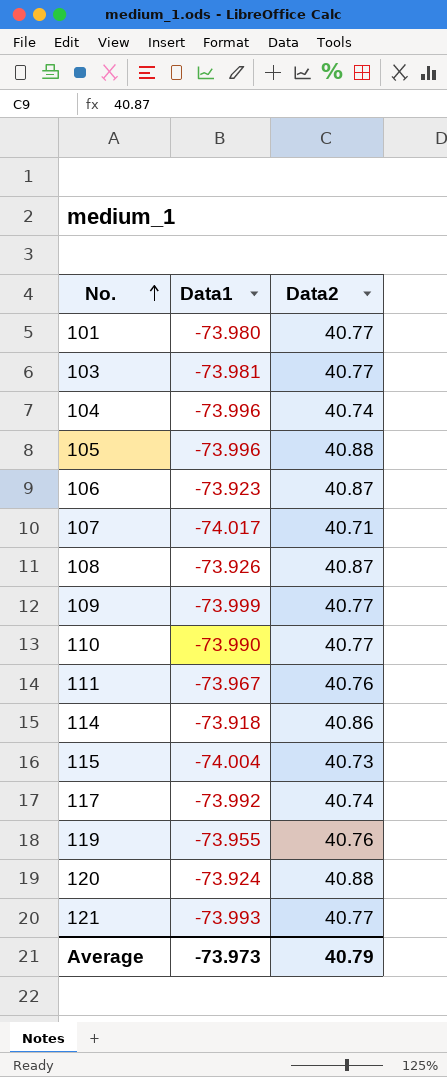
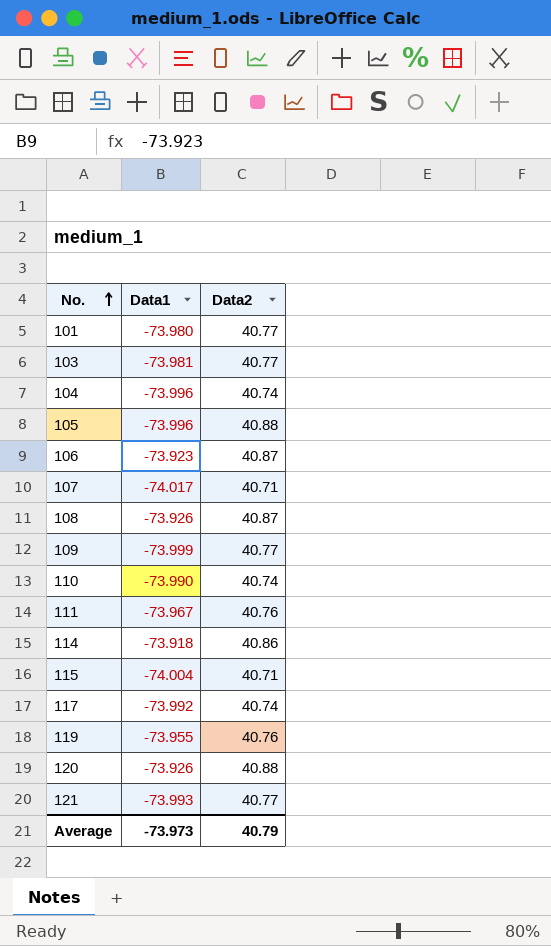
110 | Data2: 40.77 -> 40.74
115 | Data2: 40.73 -> 40.71
120 | Data1: -73.924 -> -73.926

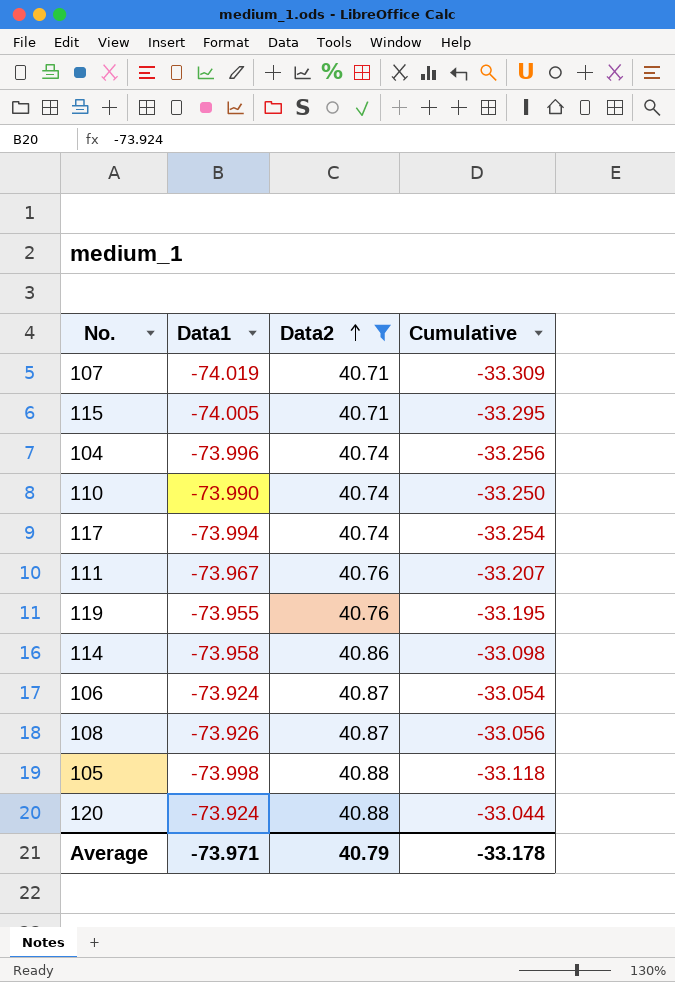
filter: none -> Data2 != 40.77
row order: No. ascending -> Data2 ascending
column Cumulative | formula: none -> [Data1] + [Data2]
107 | Data1: -74.017 -> -74.019
115 | Data1: -74.004 -> -74.005
117 | Data1: -73.992 -> -73.994
114 | Data1: -73.918 -> -73.958
106 | Data1: -73.923 -> -73.924
105 | Data1: -73.996 -> -73.998
120 | Data1: -73.926 -> -73.924
Average | Data1: -73.973 -> -73.971

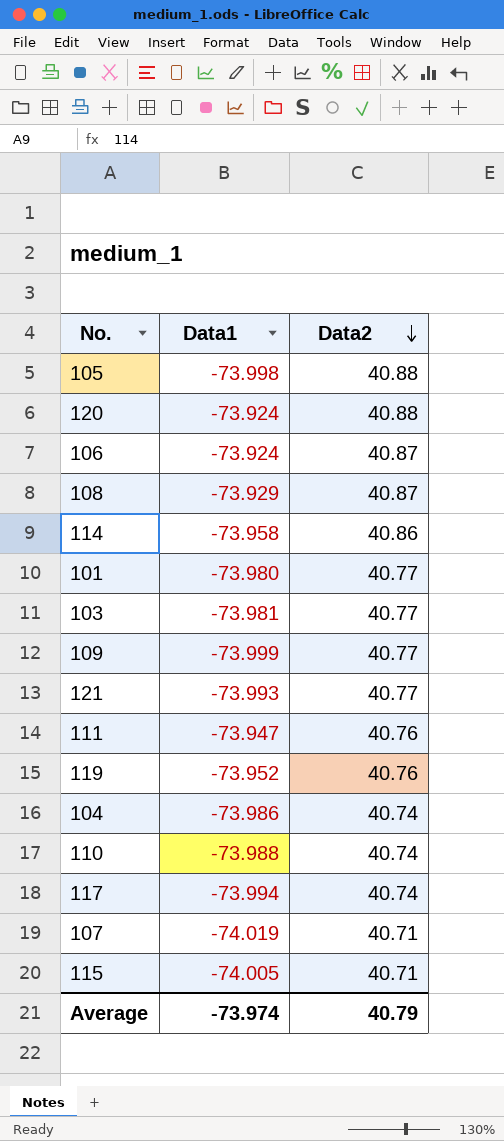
filter: Data2 != 40.77 -> none
row order: Data2 ascending -> Data2 descending
column Cumulative | formula: [Data1] + [Data2] -> none
108 | Data1: -73.926 -> -73.929
111 | Data1: -73.967 -> -73.947
119 | Data1: -73.955 -> -73.952
104 | Data1: -73.996 -> -73.986
110 | Data1: -73.990 -> -73.988
Average | Data1: -73.971 -> -73.974

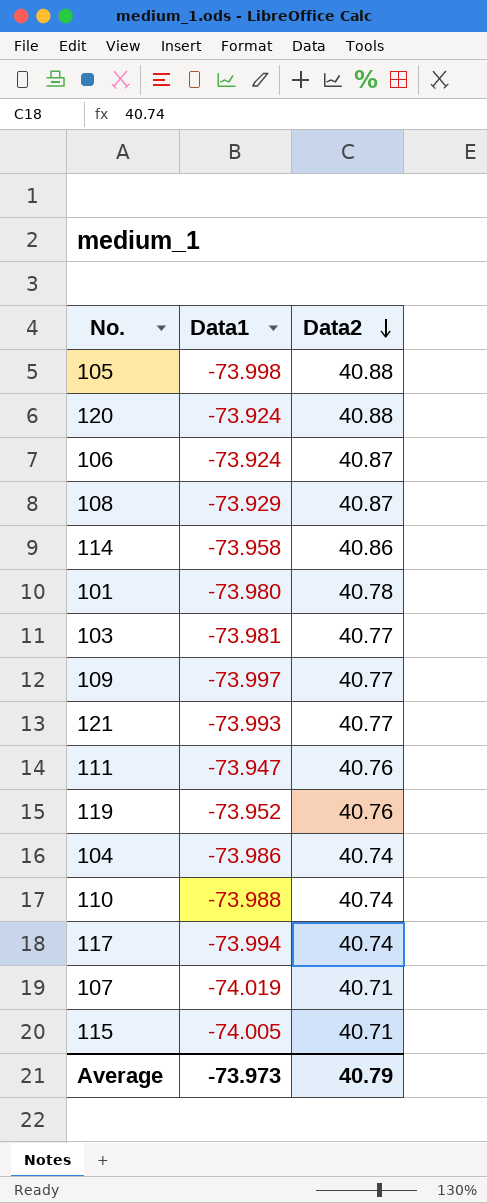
101 | Data2: 40.77 -> 40.78
109 | Data1: -73.999 -> -73.997
Average | Data1: -73.974 -> -73.973

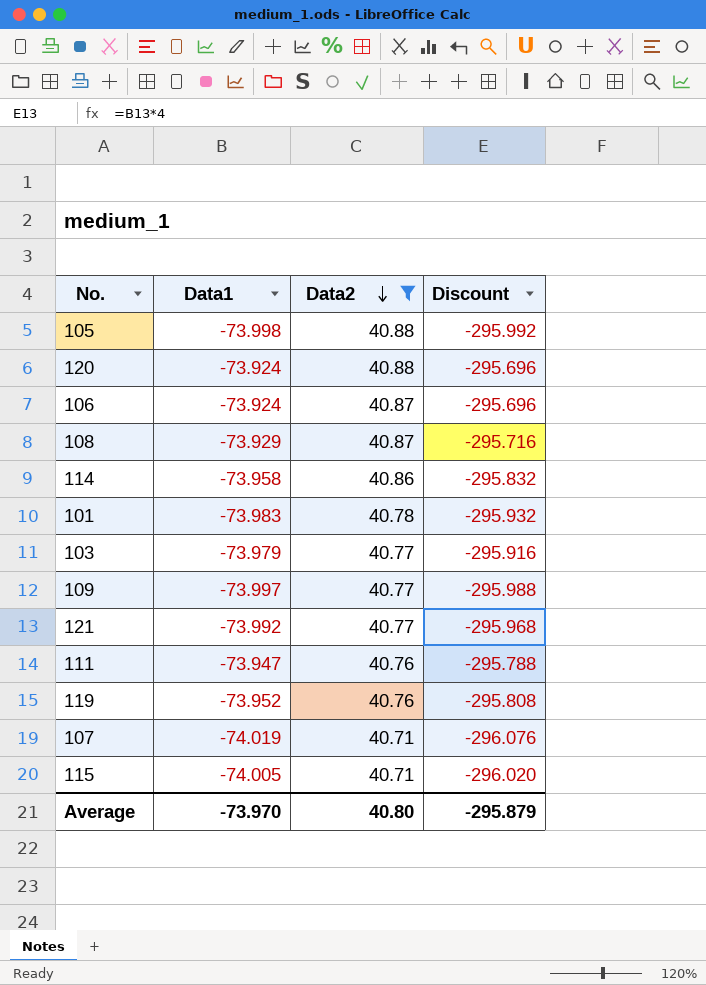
filter: none -> Data2 != 40.74
column Discount | formula: none -> [Data1] * 4
101 | Data1: -73.980 -> -73.983
103 | Data1: -73.981 -> -73.979
121 | Data1: -73.993 -> -73.992
Average | Data1: -73.973 -> -73.970
Average | Data2: 40.79 -> 40.80

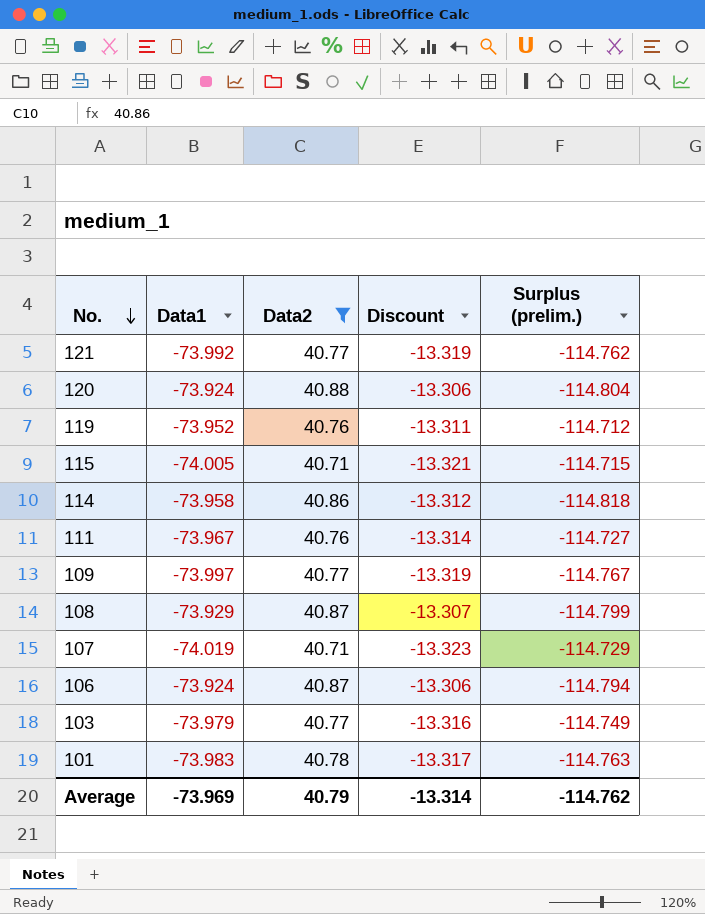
row order: Data2 descending -> No. descending
column Discount | formula: [Data1] * 4 -> [Data1] * 0.18
column Surplus (prelim.) | formula: none -> [Data1] - [Data2]
row 105: -73.998 | 40.88 | -295.992 -> none
111 | Data1: -73.947 -> -73.967
Average | Data1: -73.970 -> -73.969
Average | Data2: 40.80 -> 40.79
Average | Discount: -295.879 -> -13.314

